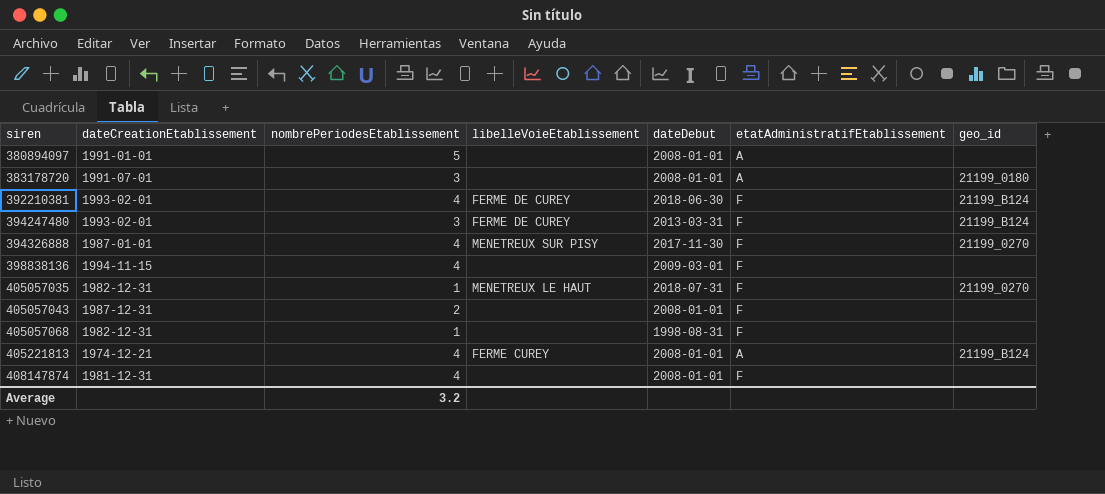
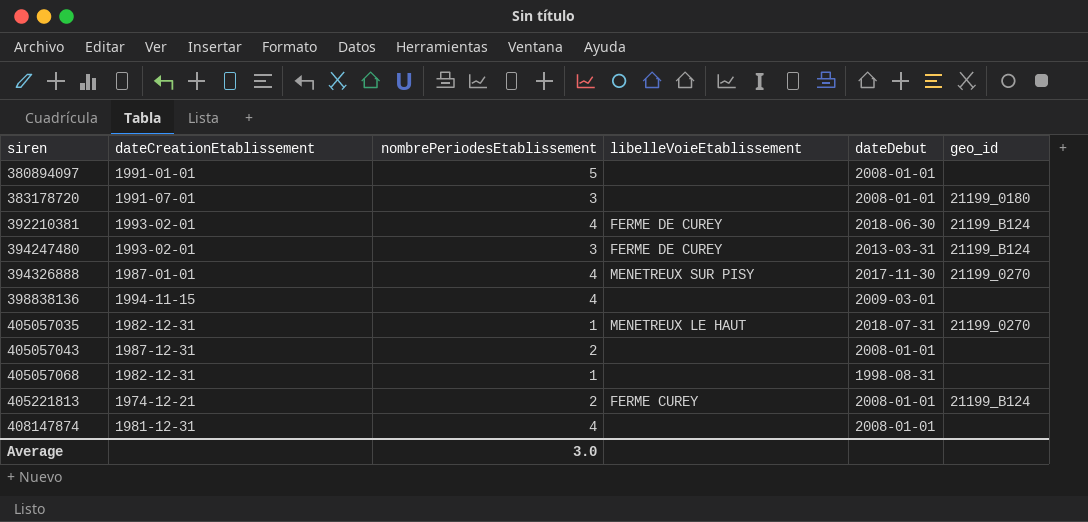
column etatAdministratifEtablissement | position: 6 -> none
405221813 | nombrePeriodesEtablissement: 4 -> 2
Average | nombrePeriodesEtablissement: 3.2 -> 3.0

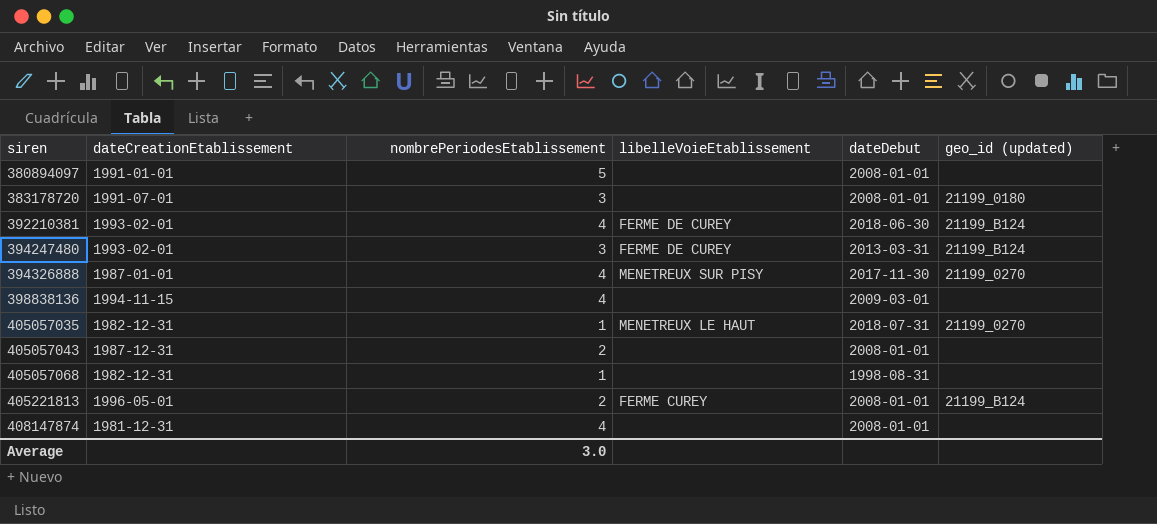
column name: geo_id -> geo_id (updated)
405221813 | dateCreationEtablissement: 1974-12-21 -> 1996-05-01

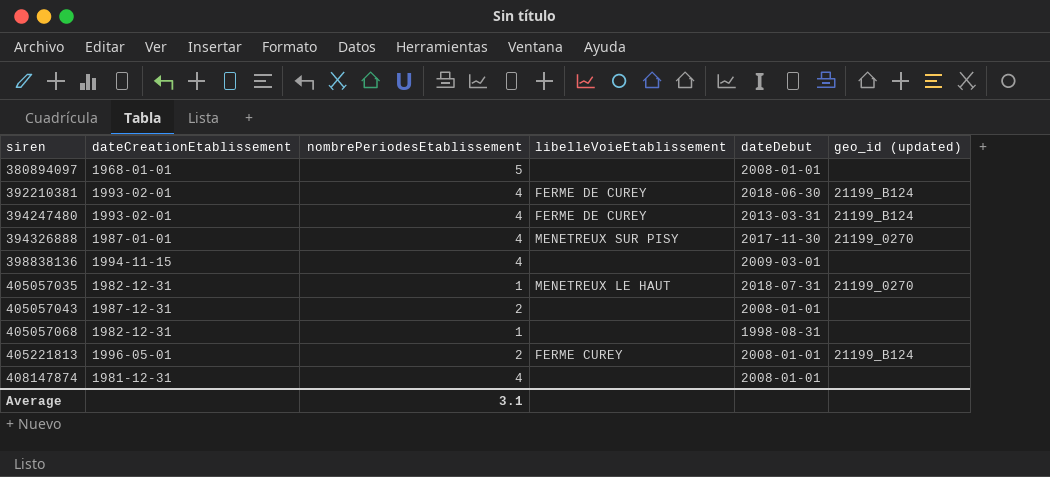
row 383178720: 1991-07-01 | 3 | none | 2008-01-01 | 21199_0180 -> none
380894097 | dateCreationEtablissement: 1991-01-01 -> 1968-01-01
394247480 | nombrePeriodesEtablissement: 3 -> 4
Average | nombrePeriodesEtablissement: 3.0 -> 3.1

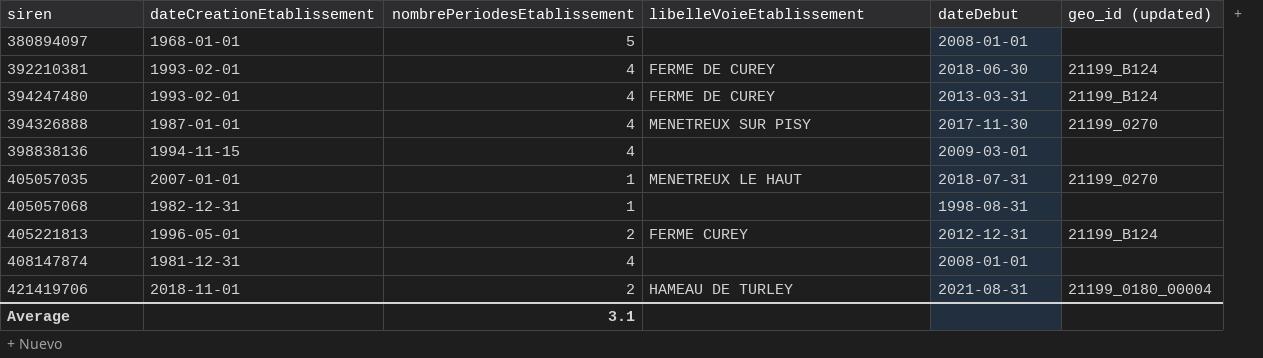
row 405057043: 1987-12-31 | 2 | none | 2008-01-01 | none -> none
405057035 | dateCreationEtablissement: 1982-12-31 -> 2007-01-01
405221813 | dateDebut: 2008-01-01 -> 2012-12-31
row 421419706: none -> 2018-11-01 | 2 | HAMEAU DE TURLEY | 2021-08-31 | 21199_0180_00004

